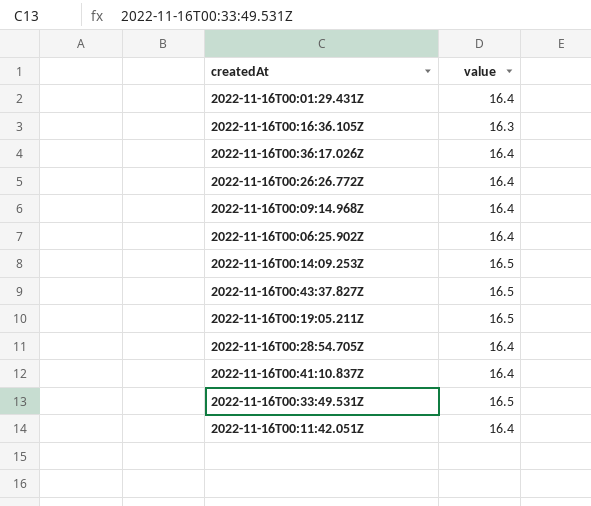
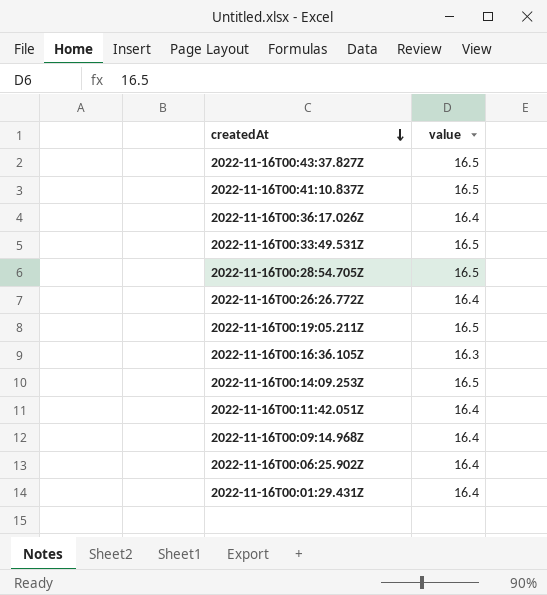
row order: none -> createdAt descending
2022-11-16T00:41:10.837Z | value: 16.4 -> 16.5
2022-11-16T00:28:54.705Z | value: 16.4 -> 16.5

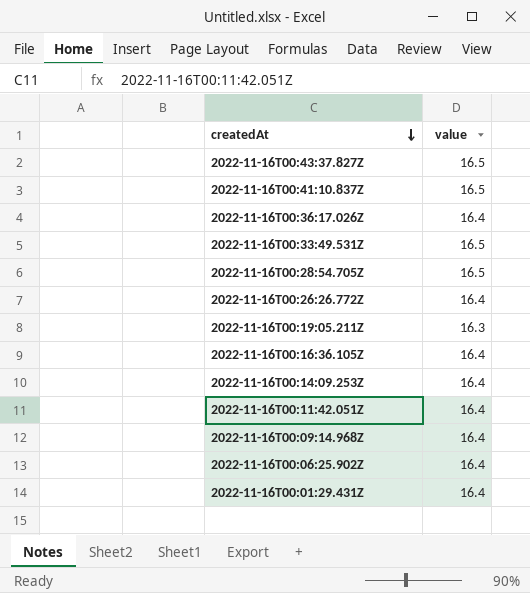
2022-11-16T00:19:05.211Z | value: 16.5 -> 16.3
2022-11-16T00:16:36.105Z | value: 16.3 -> 16.4
2022-11-16T00:14:09.253Z | value: 16.5 -> 16.4

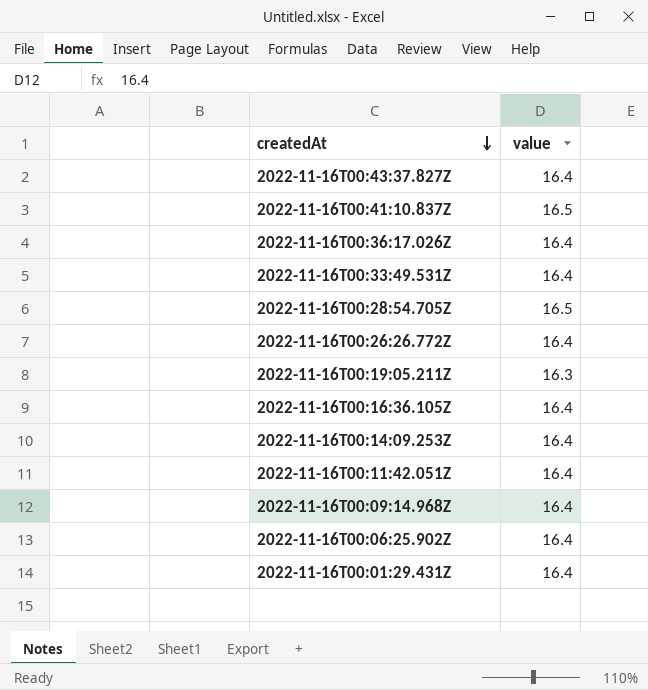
2022-11-16T00:43:37.827Z | value: 16.5 -> 16.4
2022-11-16T00:33:49.531Z | value: 16.5 -> 16.4

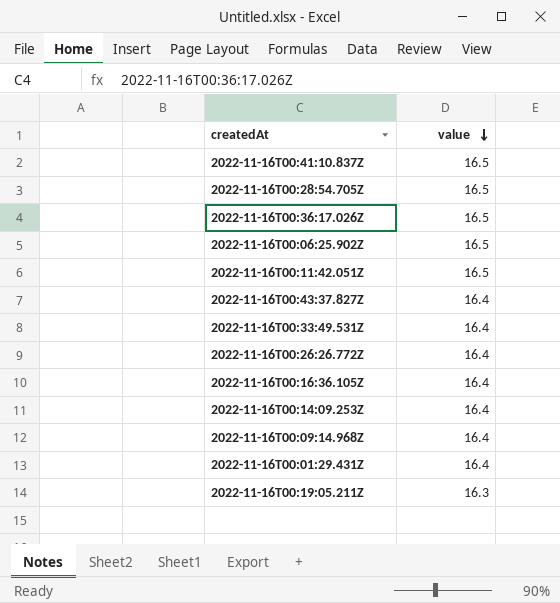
row order: createdAt descending -> value descending
2022-11-16T00:36:17.026Z | value: 16.4 -> 16.5
2022-11-16T00:06:25.902Z | value: 16.4 -> 16.5
2022-11-16T00:11:42.051Z | value: 16.4 -> 16.5

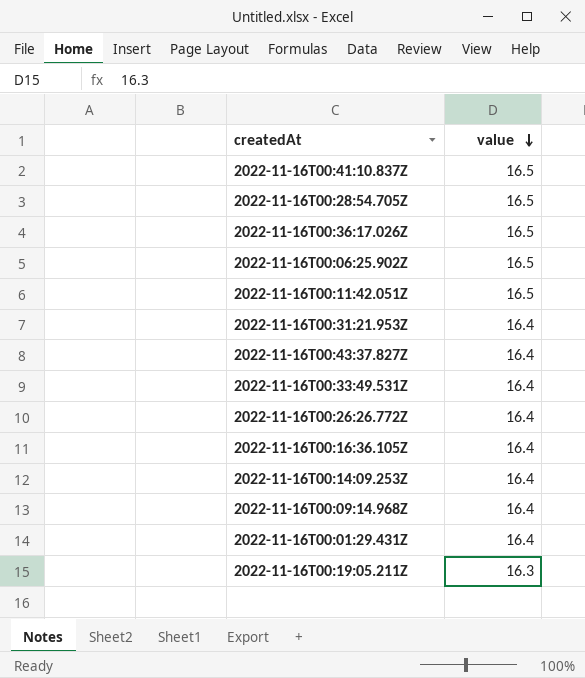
row 2022-11-16T00:31:21.953Z: none -> 16.4

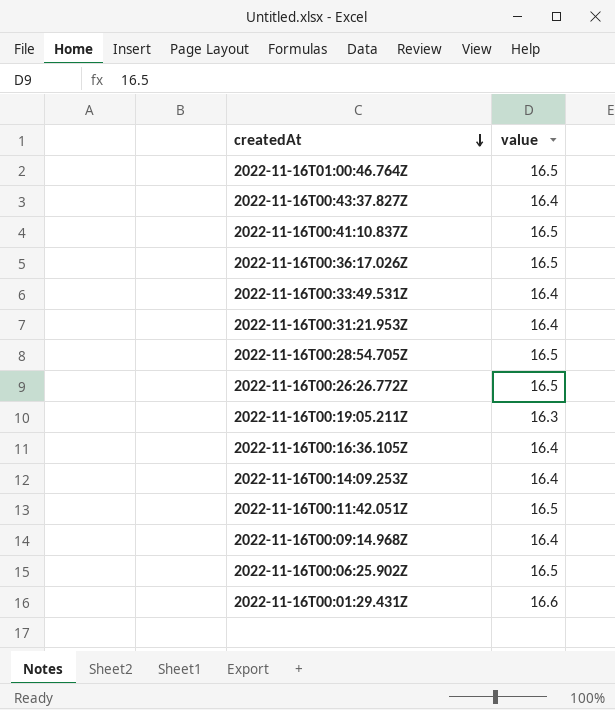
row order: value descending -> createdAt descending
row 2022-11-16T01:00:46.764Z: none -> 16.5
2022-11-16T00:26:26.772Z | value: 16.4 -> 16.5
2022-11-16T00:01:29.431Z | value: 16.4 -> 16.6

